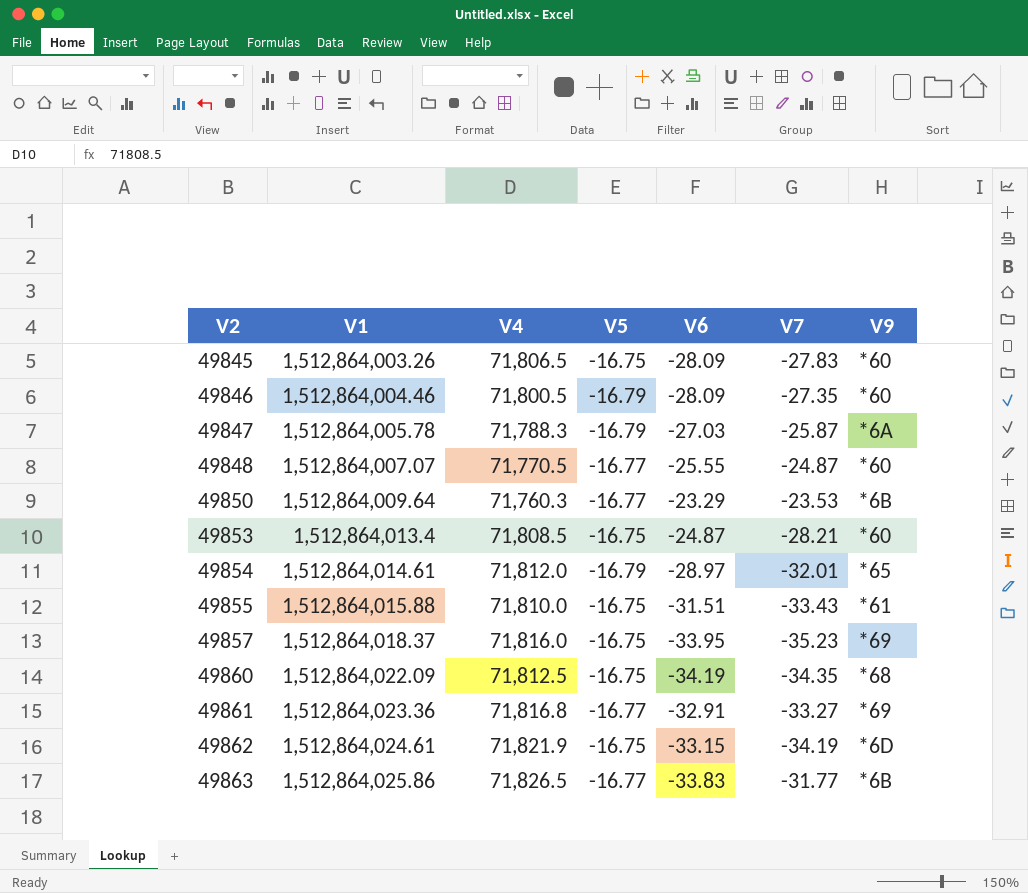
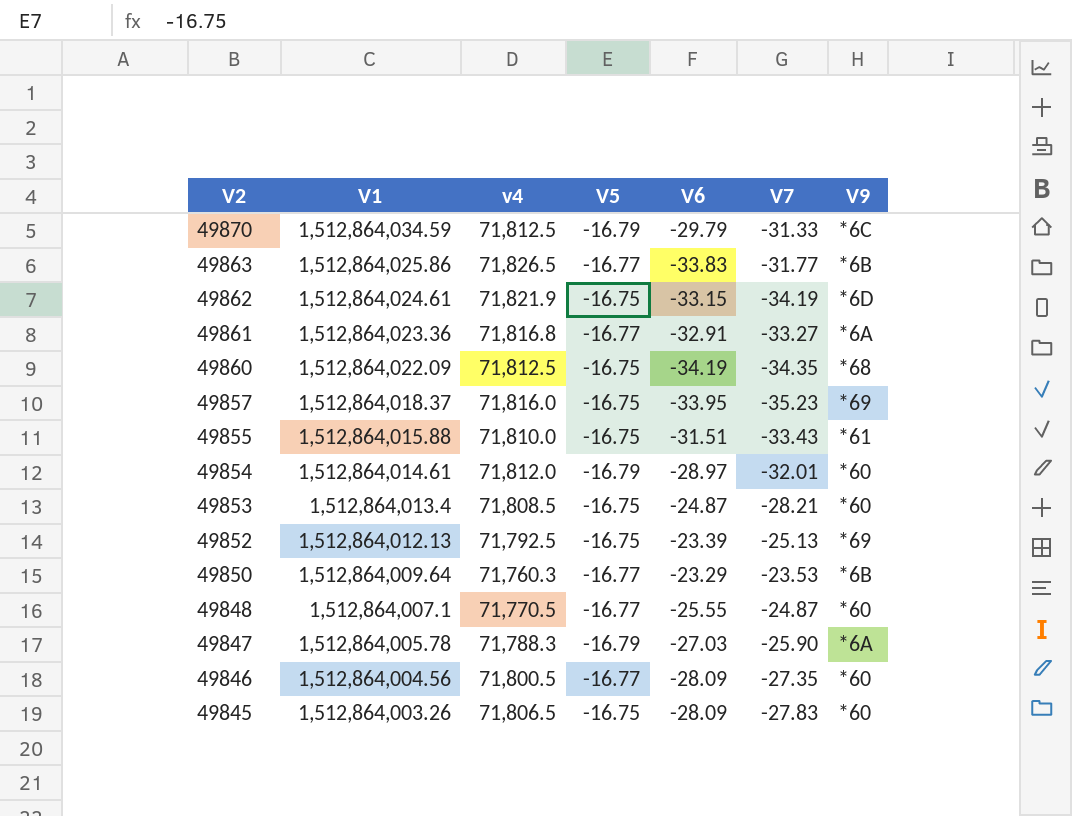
row order: V2 ascending -> V2 descending
column name: V4 -> v4
row 49870: none -> 1,512,864,034.59 | 71,812.5 | -16.79 | -29.79 | -31.33 | *6C
49861 | V9: *69 -> *6A
49854 | V9: *65 -> *60
row 49852: none -> 1,512,864,012.13 | 71,792.5 | -16.75 | -23.39 | -25.13 | *69
49848 | V1: 1,512,864,007.07 -> 1,512,864,007.1
49847 | V7: -25.87 -> -25.90
49846 | V1: 1,512,864,004.46 -> 1,512,864,004.56
49846 | V5: -16.79 -> -16.77

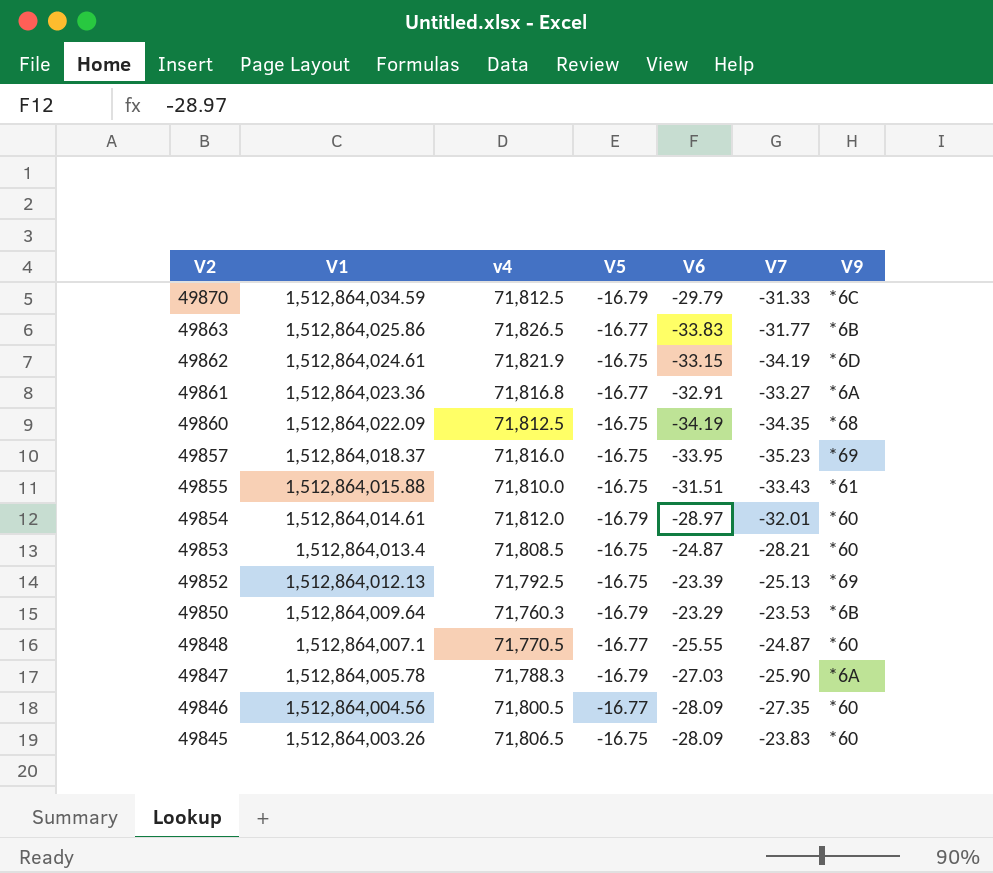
49850 | V5: -16.77 -> -16.79
49845 | V7: -27.83 -> -23.83

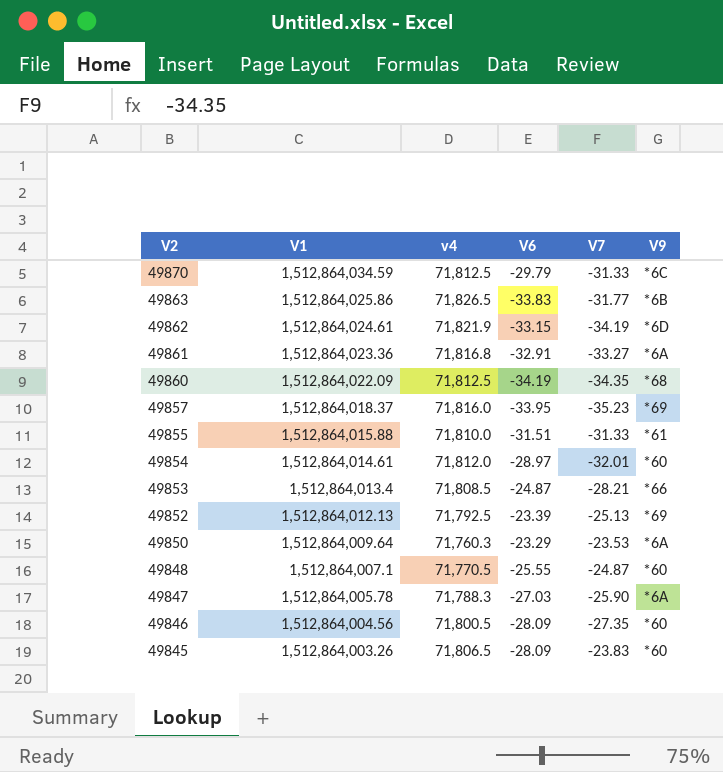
column V5 | position: 4 -> none
49855 | V7: -33.43 -> -31.33
49853 | V9: *60 -> *66
49850 | V9: *6B -> *6A

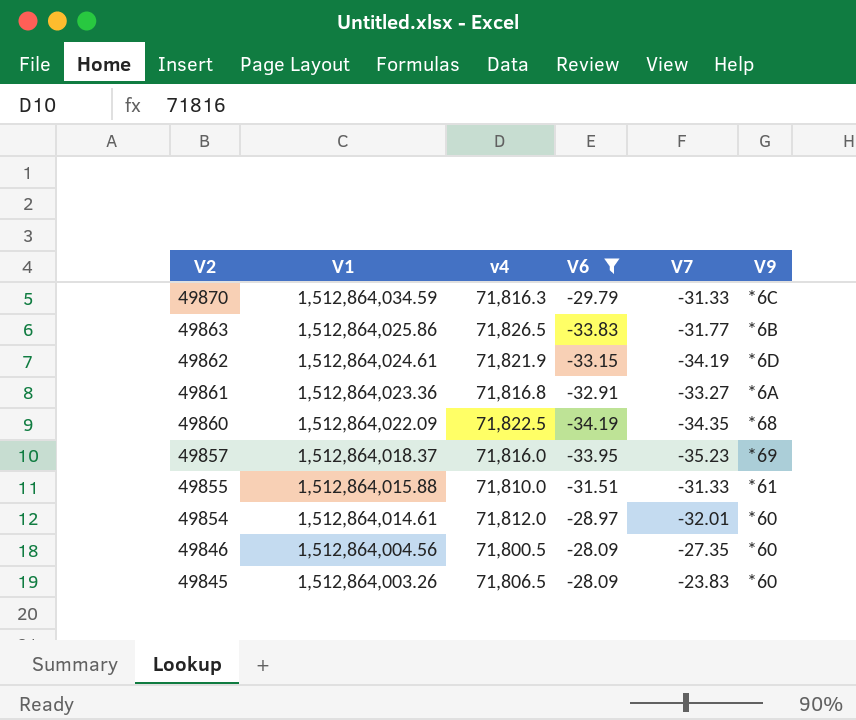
filter: none -> V6 <= -28.09
49870 | v4: 71,812.5 -> 71,816.3
49860 | v4: 71,812.5 -> 71,822.5

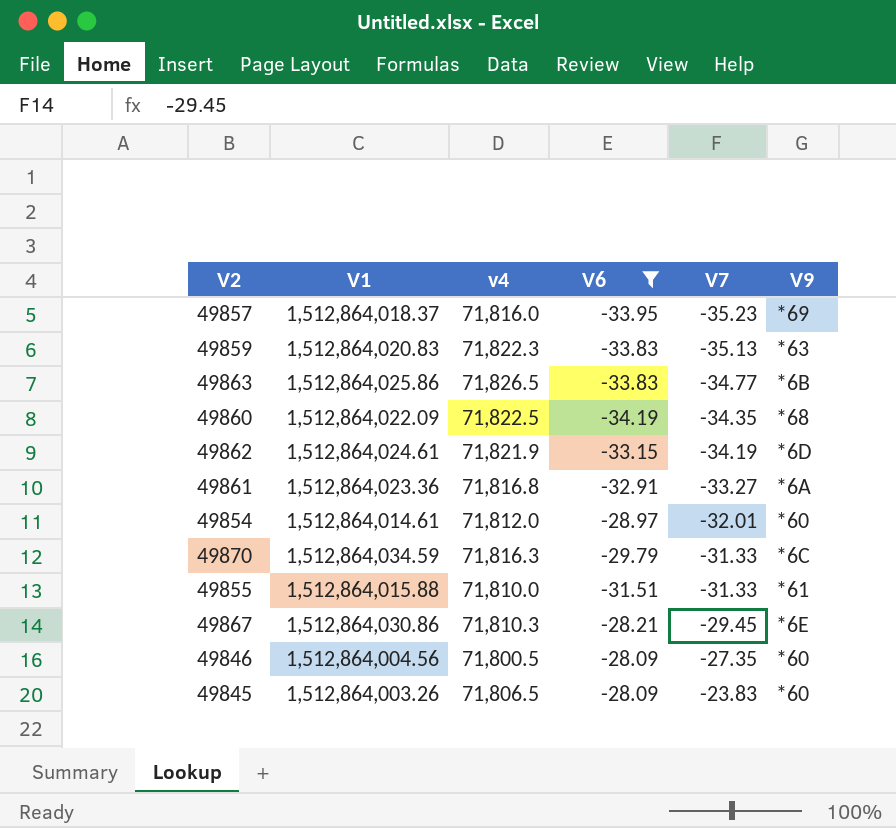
row order: V2 descending -> V7 ascending
row 49859: none -> 1,512,864,020.83 | 71,822.3 | -33.83 | -35.13 | *63
49863 | V7: -31.77 -> -34.77
row 49867: none -> 1,512,864,030.86 | 71,810.3 | -28.21 | -29.45 | *6E

